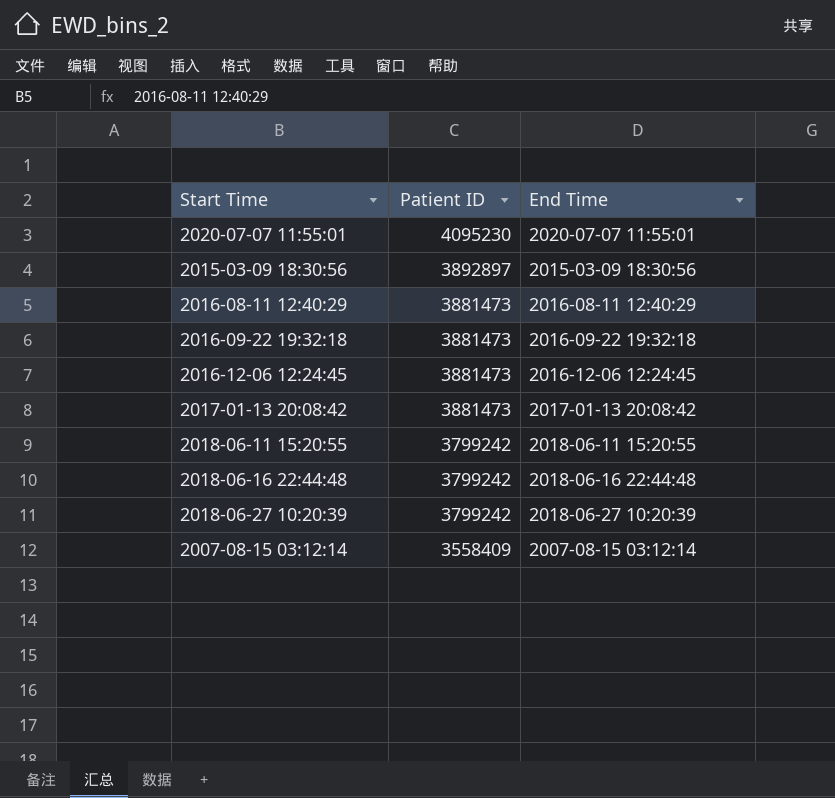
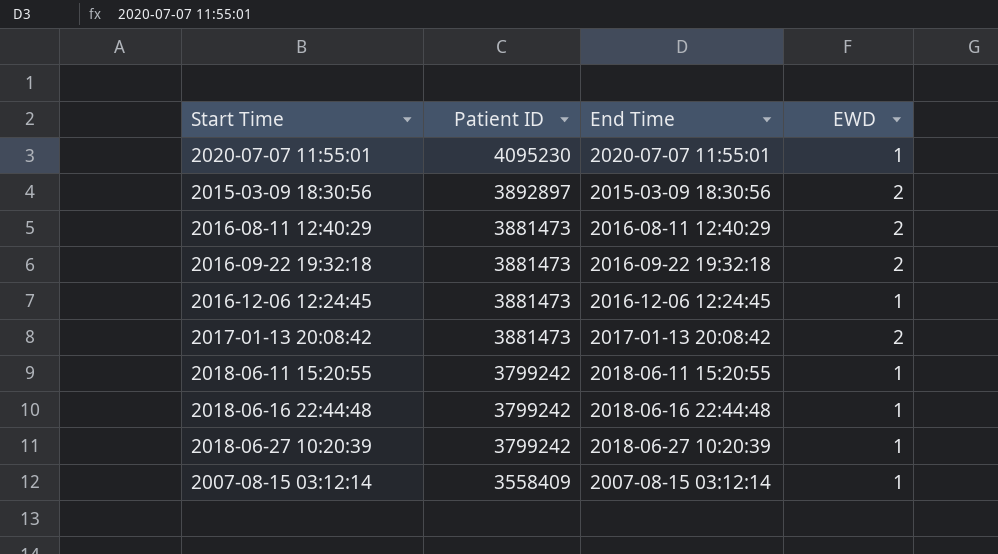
column EWD | position: none -> 4

